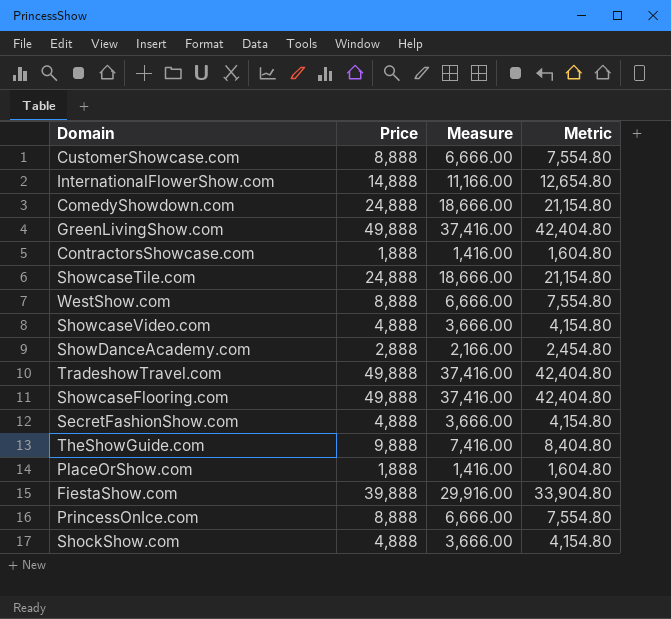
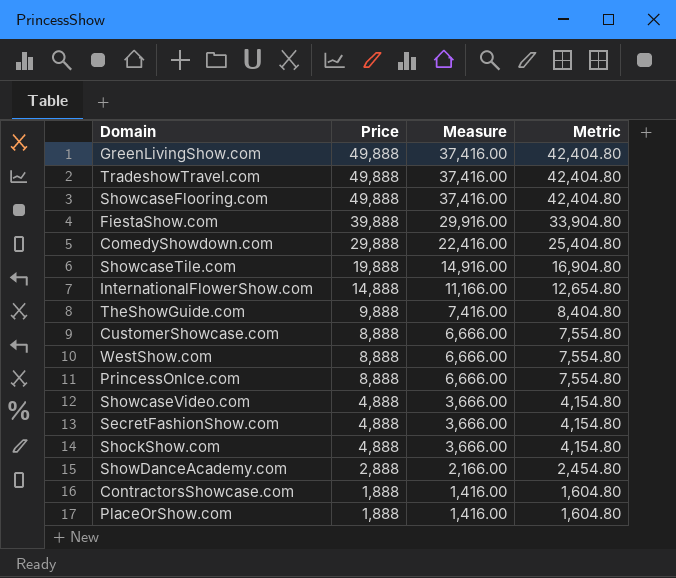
row order: none -> Price descending
ComedyShowdown.com | Price: 24,888 -> 29,888
ComedyShowdown.com | Measure: 18,666.00 -> 22,416.00
ComedyShowdown.com | Metric: 21,154.80 -> 25,404.80
ShowcaseTile.com | Price: 24,888 -> 19,888
ShowcaseTile.com | Measure: 18,666.00 -> 14,916.00
ShowcaseTile.com | Metric: 21,154.80 -> 16,904.80

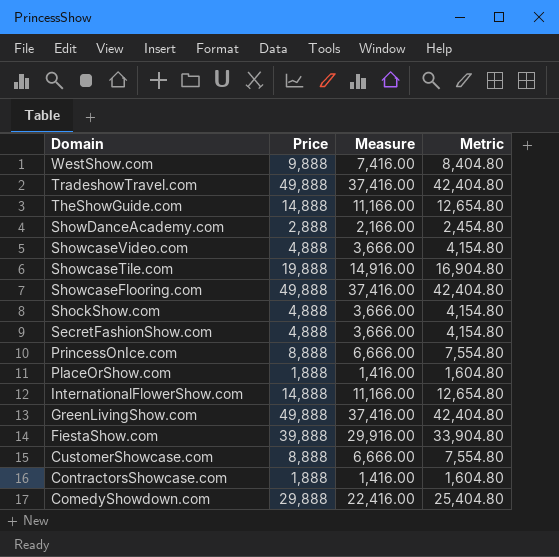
row order: Price descending -> Domain descending
WestShow.com | Price: 8,888 -> 9,888
WestShow.com | Measure: 6,666.00 -> 7,416.00
WestShow.com | Metric: 7,554.80 -> 8,404.80
TheShowGuide.com | Price: 9,888 -> 14,888
TheShowGuide.com | Measure: 7,416.00 -> 11,166.00
TheShowGuide.com | Metric: 8,404.80 -> 12,654.80

